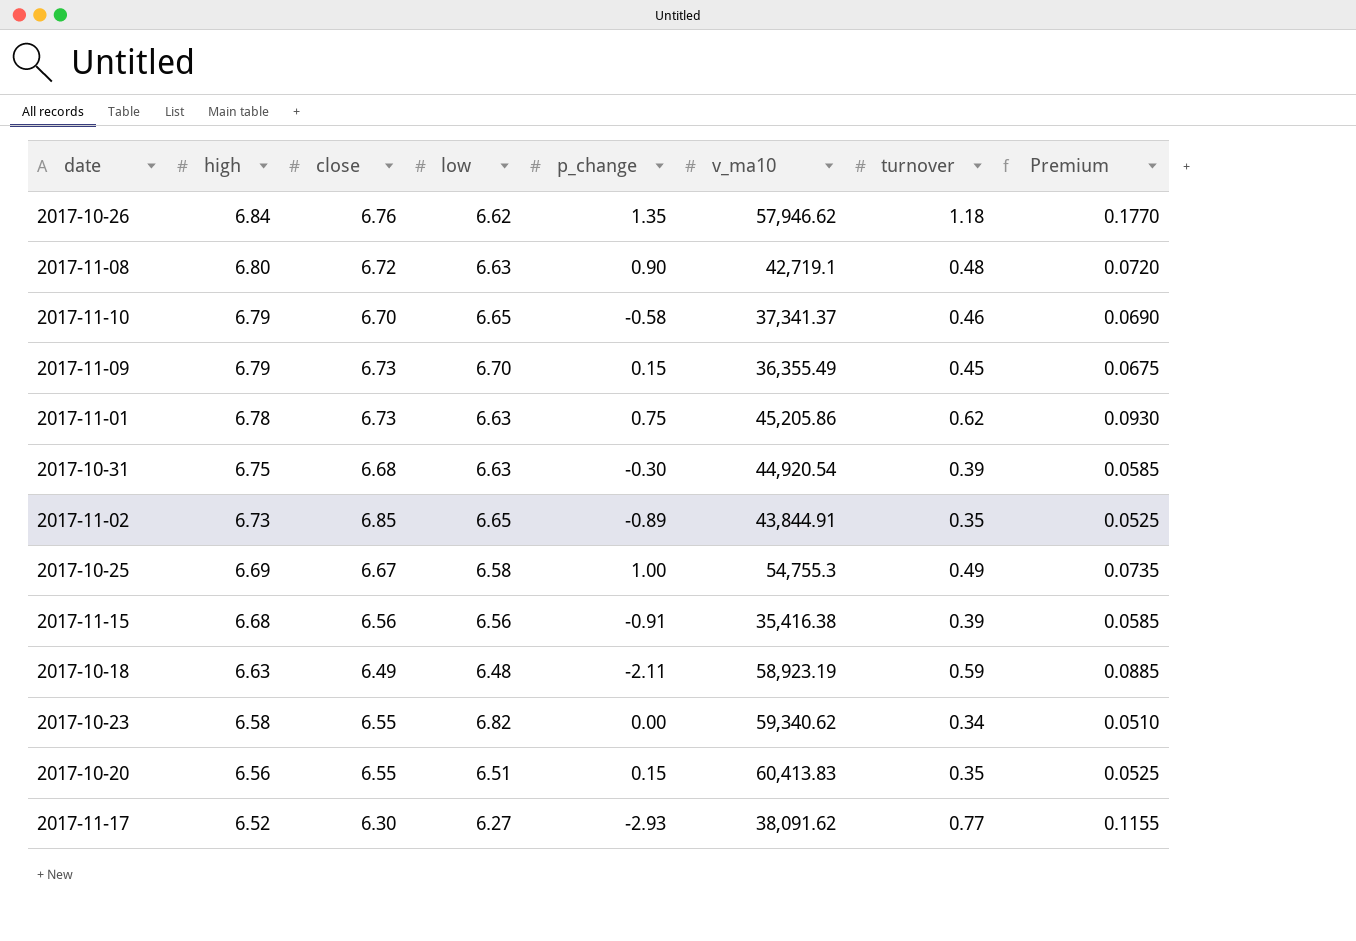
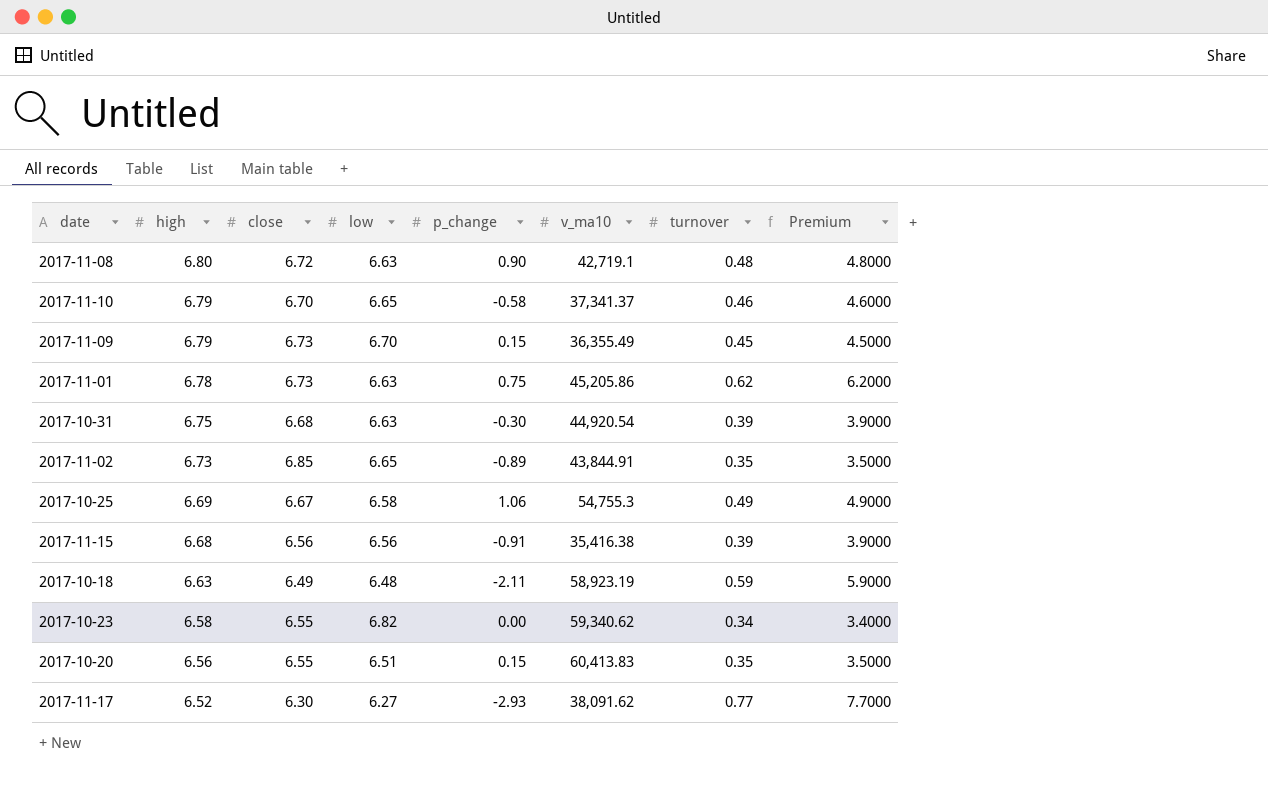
column Premium | formula: [turnover] * 0.15 -> [turnover] * 10
row 2017-10-26: 6.84 | 6.76 | 6.62 | 1.35 | 57,946.62 | 1.18 | 0.1770 -> none
2017-10-25 | p_change: 1.00 -> 1.06

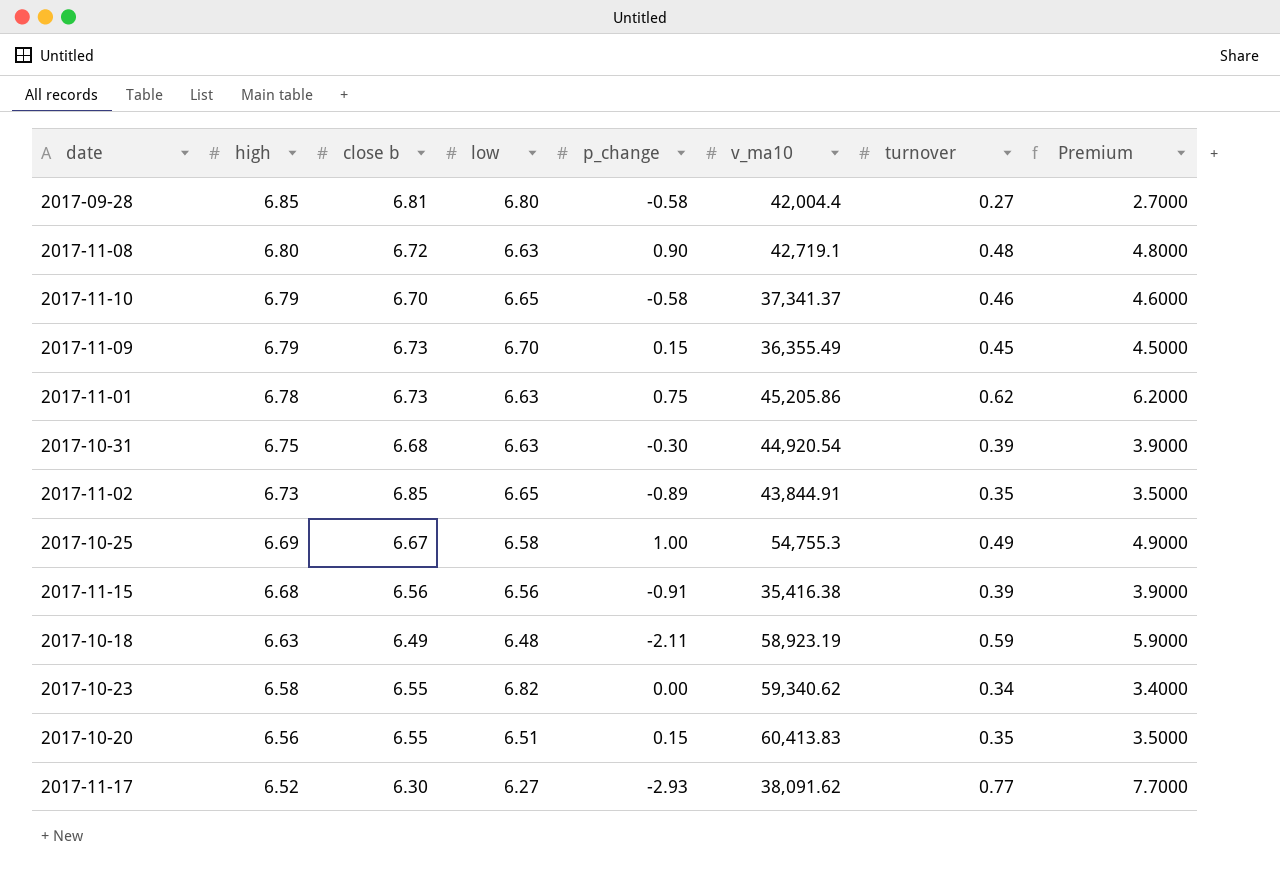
column name: close -> close b
row 2017-09-28: none -> 6.85 | 6.81 | 6.80 | -0.58 | 42,004.4 | 0.27 | 2.7000
2017-10-25 | p_change: 1.06 -> 1.00

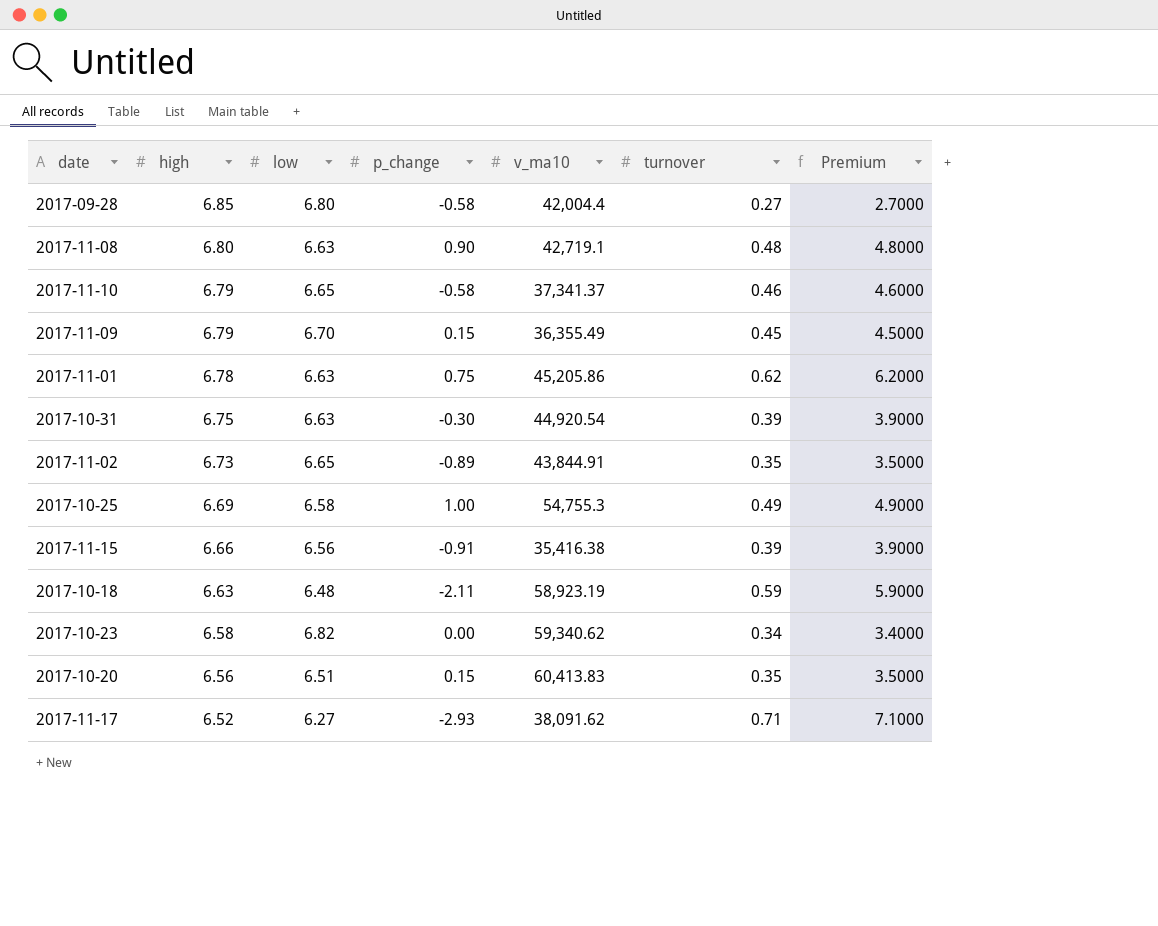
column close b | position: 3 -> none
2017-11-15 | high: 6.68 -> 6.66
2017-11-17 | turnover: 0.77 -> 0.71
2017-11-17 | Premium: 7.7000 -> 7.1000

